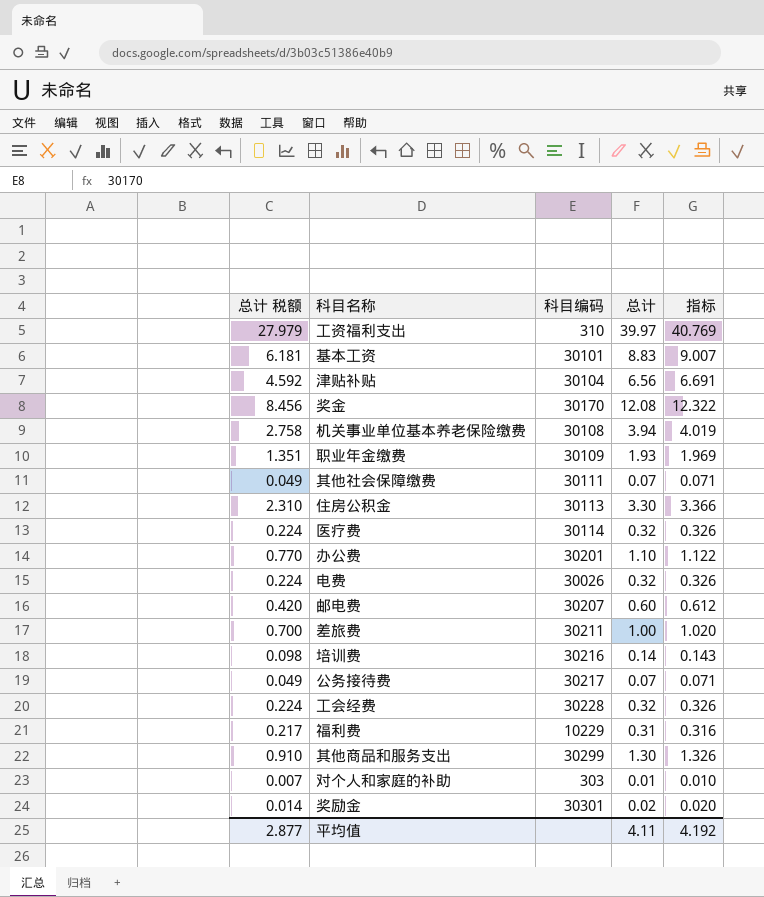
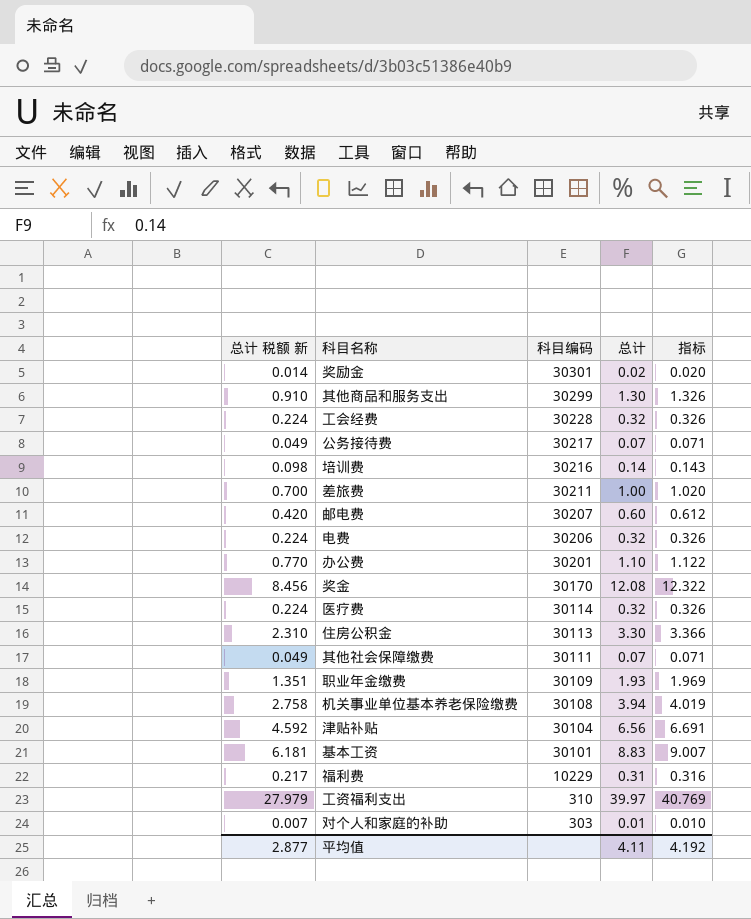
row order: none -> 科目编码 descending
column name: 总计 税额 -> 总计 税额 新
电费 | 科目编码: 30026 -> 30206

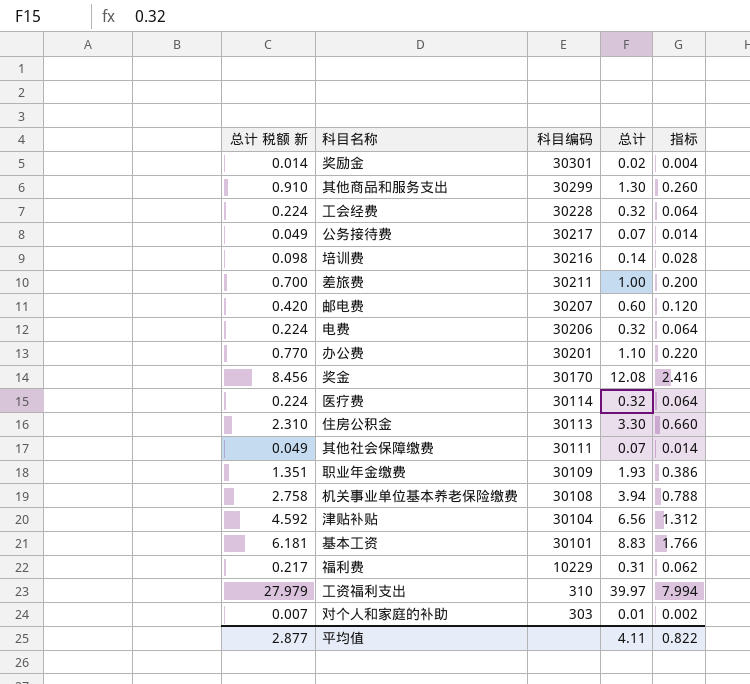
column 指标 | formula: [总计] * 1.02 -> [总计] * 0.2
平均值 | 指标: 4.192 -> 0.822

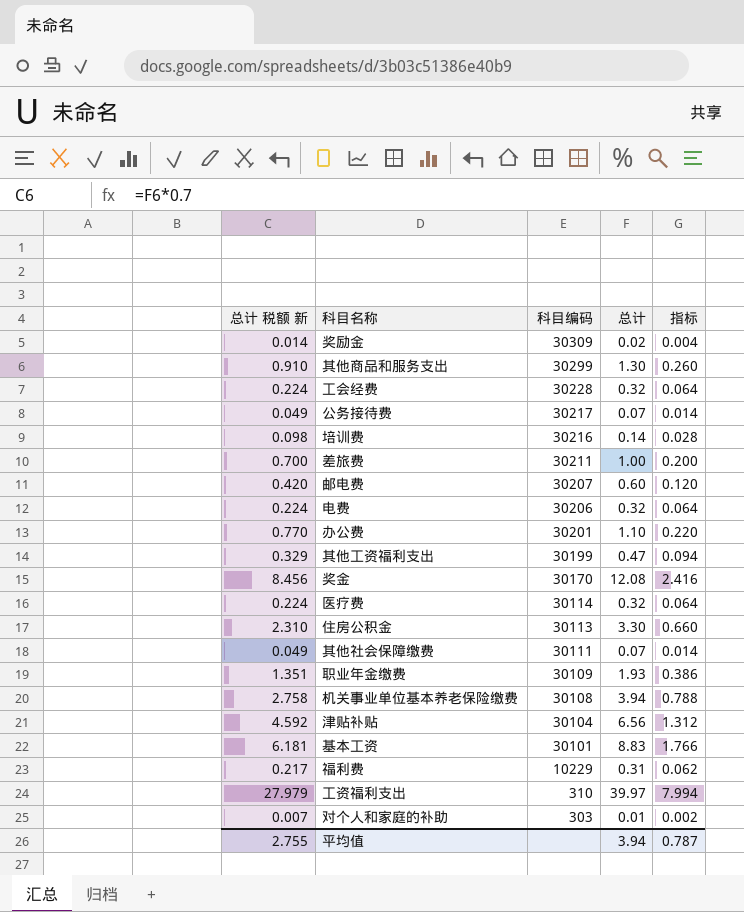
奖励金 | 科目编码: 30301 -> 30309
row 其他工资福利支出: none -> 0.329 | 30199 | 0.47 | 0.094
平均值 | 总计 税额 新: 2.877 -> 2.755
平均值 | 总计: 4.11 -> 3.94
平均值 | 指标: 0.822 -> 0.787

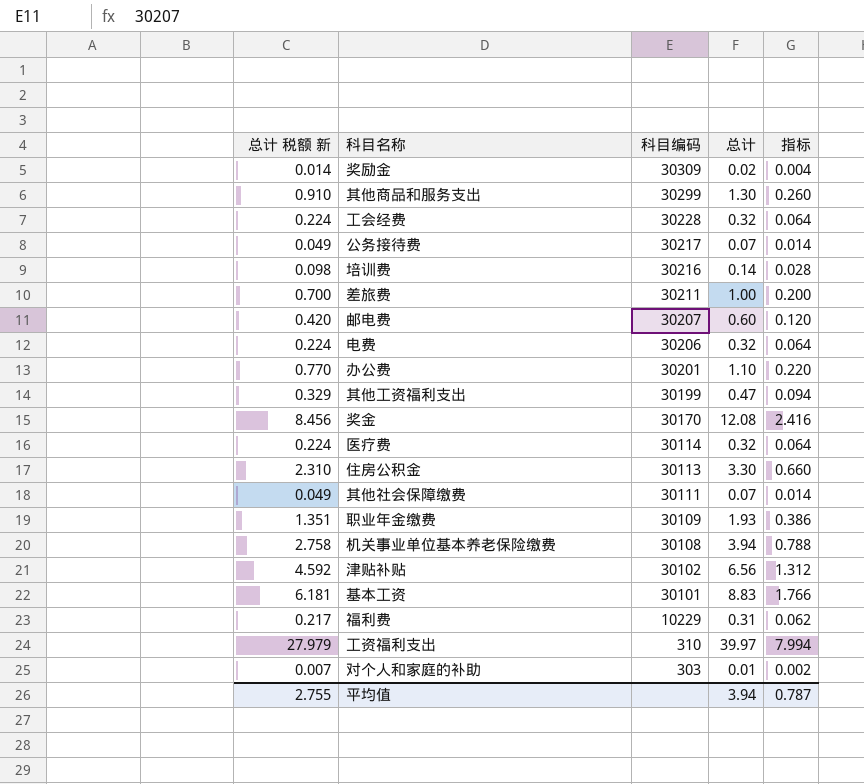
津贴补贴 | 科目编码: 30104 -> 30102

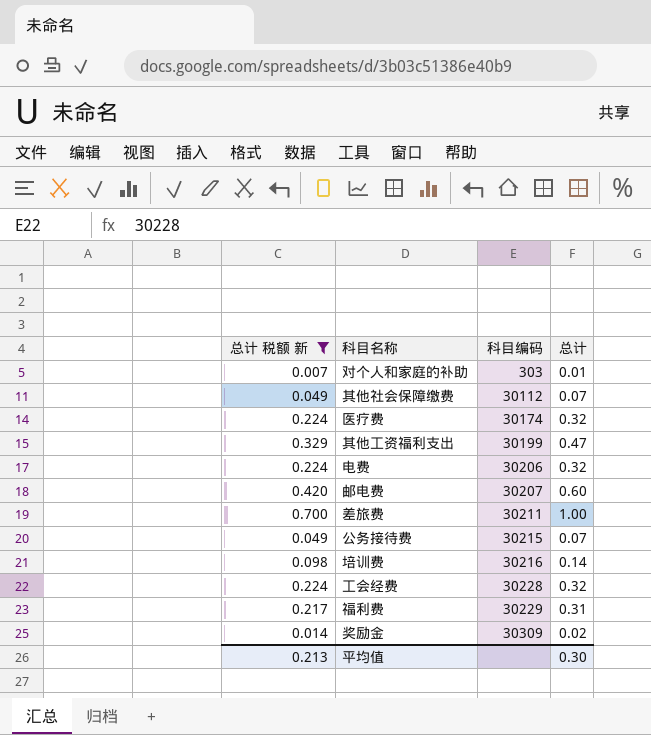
filter: none -> 总计 税额 新 <= 0.700
row order: 科目编码 descending -> 科目编码 ascending
column 指标 | formula: [总计] * 0.2 -> none
其他社会保障缴费 | 科目编码: 30111 -> 30112
医疗费 | 科目编码: 30114 -> 30174
公务接待费 | 科目编码: 30217 -> 30215
福利费 | 科目编码: 10229 -> 30229
平均值 | 总计 税额 新: 2.755 -> 0.213
平均值 | 总计: 3.94 -> 0.30

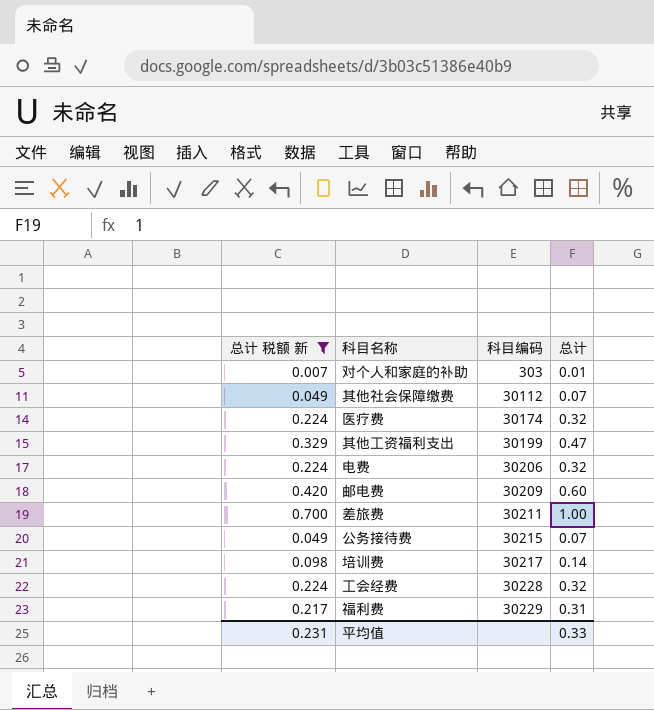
row 奖励金: 0.014 | 30309 | 0.02 -> none
邮电费 | 科目编码: 30207 -> 30209
培训费 | 科目编码: 30216 -> 30217
平均值 | 总计 税额 新: 0.213 -> 0.231
平均值 | 总计: 0.30 -> 0.33

